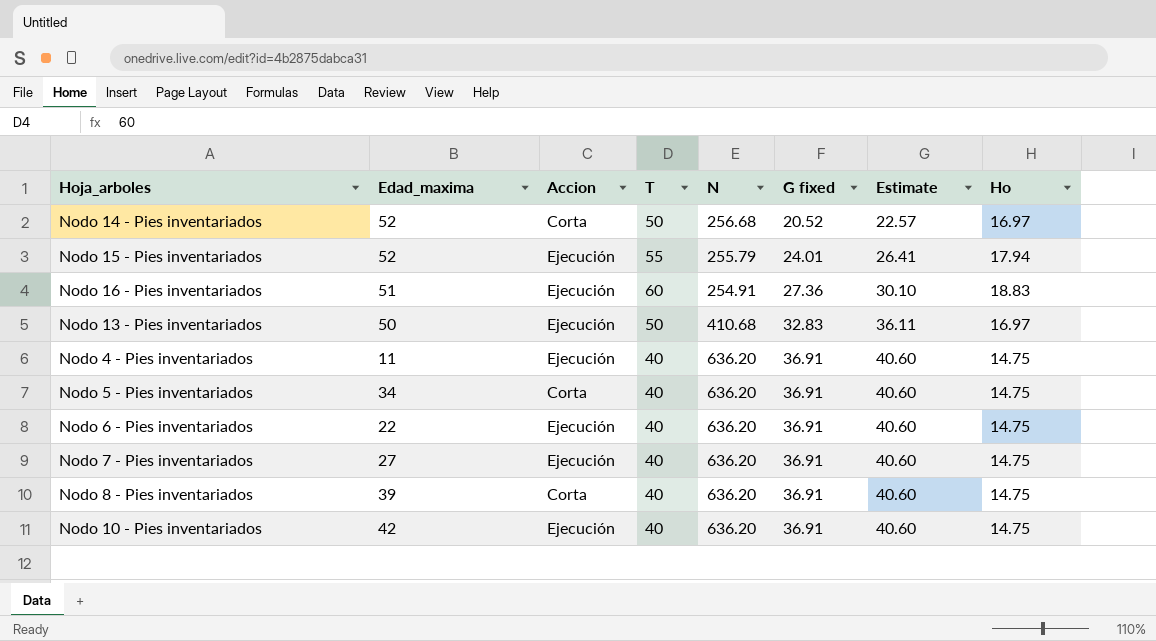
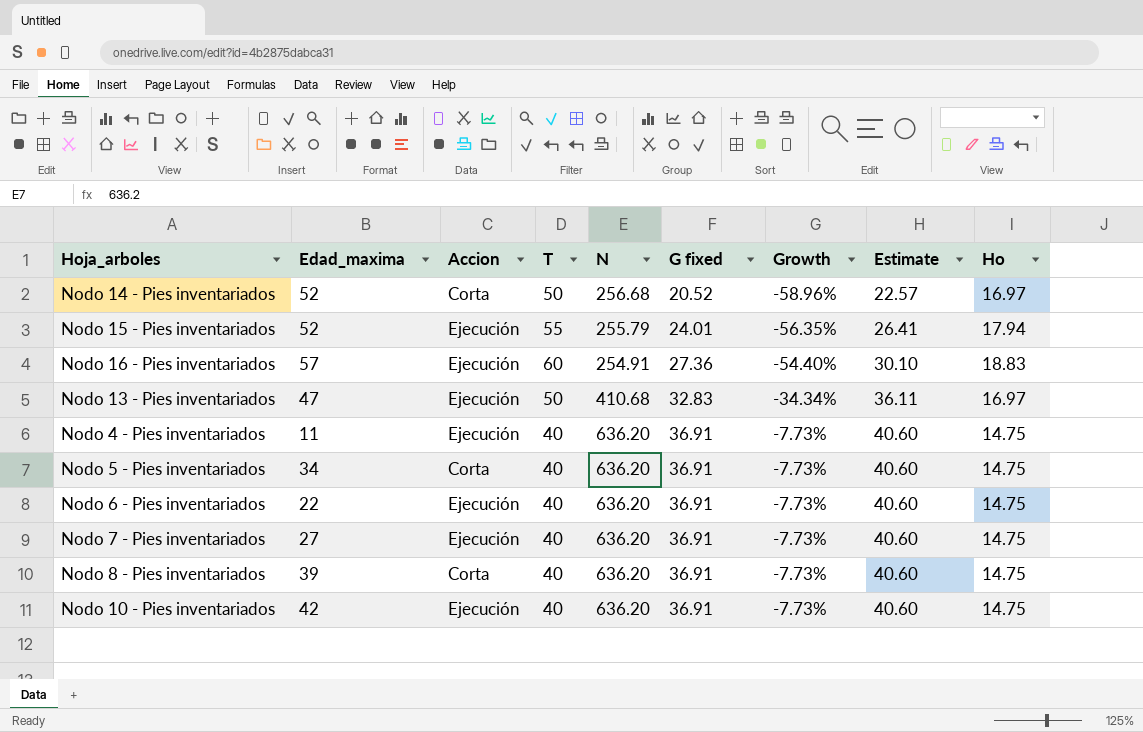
column Growth | formula: none -> ([G fixed] - [T]) / [T]
Nodo 16 - Pies inventariados | Edad_maxima: 51 -> 57
Nodo 13 - Pies inventariados | Edad_maxima: 50 -> 47

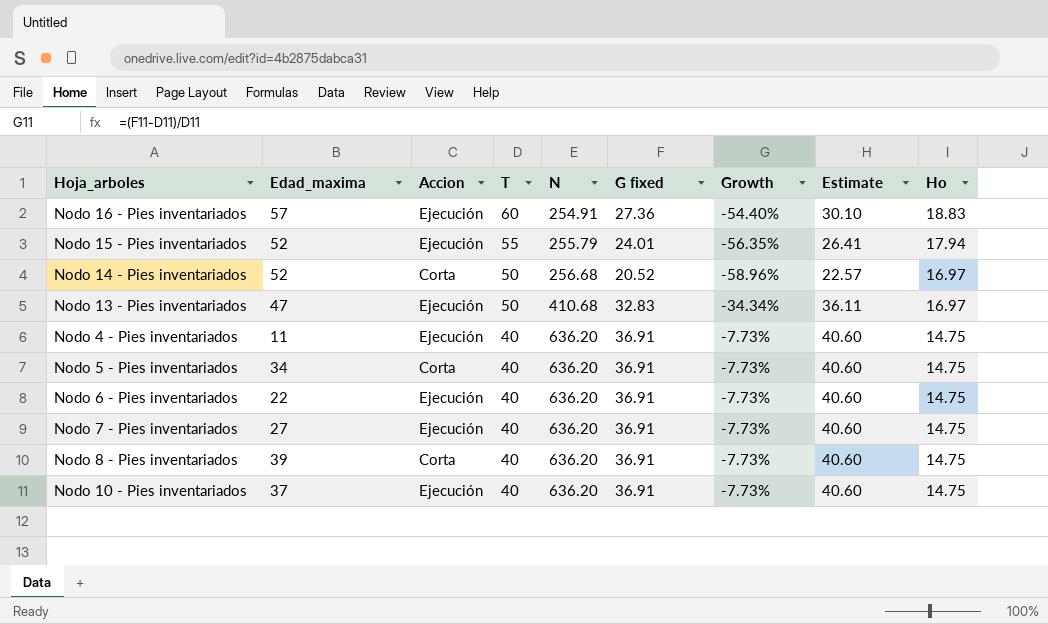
row order: G fixed ascending -> T descending
Nodo 10 - Pies inventariados | Edad_maxima: 42 -> 37

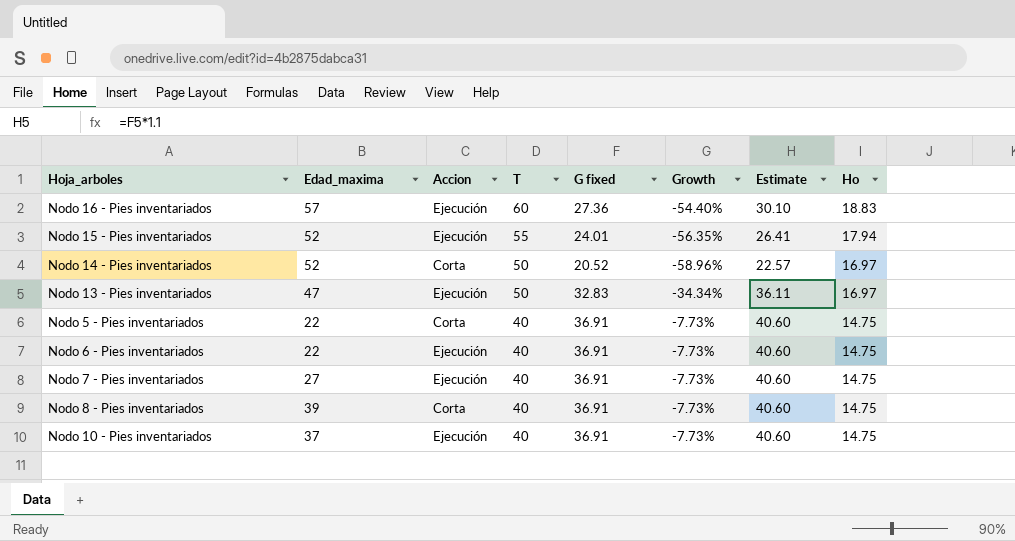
column N | position: 5 -> none
row Nodo 4 - Pies inventariados: 11 | Ejecución | 40 | 636.20 | 36.91 | -7.73% | 40.60 | 14.75 -> none
Nodo 5 - Pies inventariados | Edad_maxima: 34 -> 22

